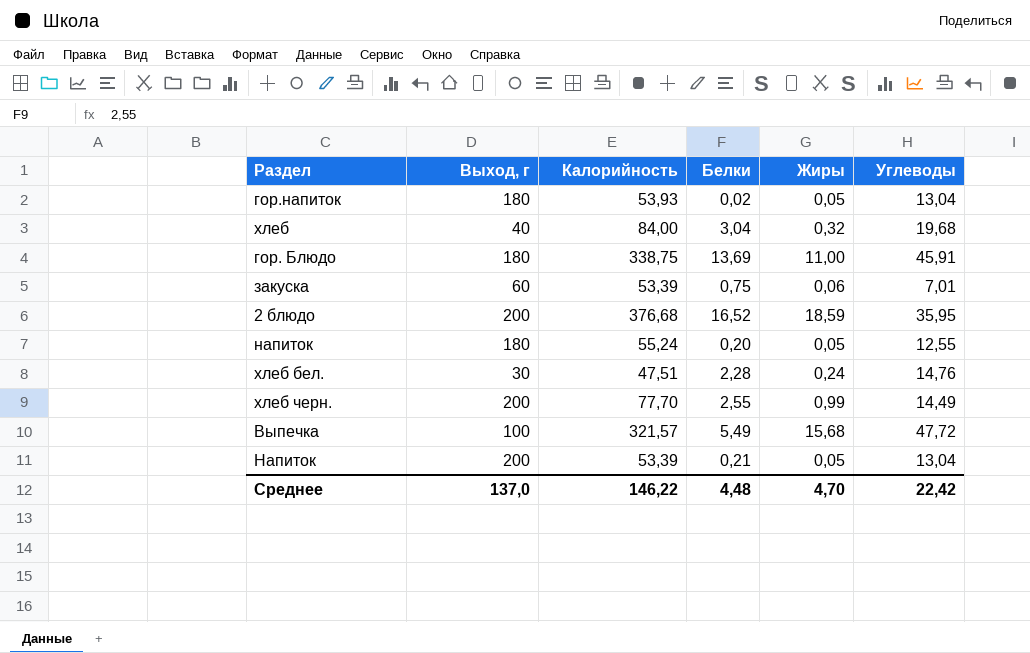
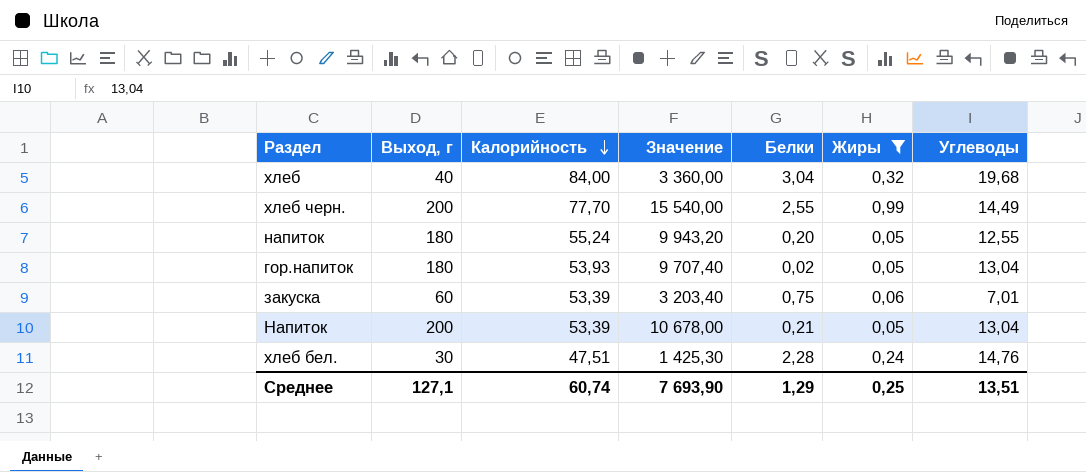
filter: none -> Жиры <= 0,99
row order: none -> Калорийность descending
column Значение | formula: none -> [Выход, г] * [Калорийность]
Среднее | Выход, г: 137,0 -> 127,1
Среднее | Калорийность: 146,22 -> 60,74
Среднее | Белки: 4,48 -> 1,29
Среднее | Жиры: 4,70 -> 0,25
Среднее | Углеводы: 22,42 -> 13,51

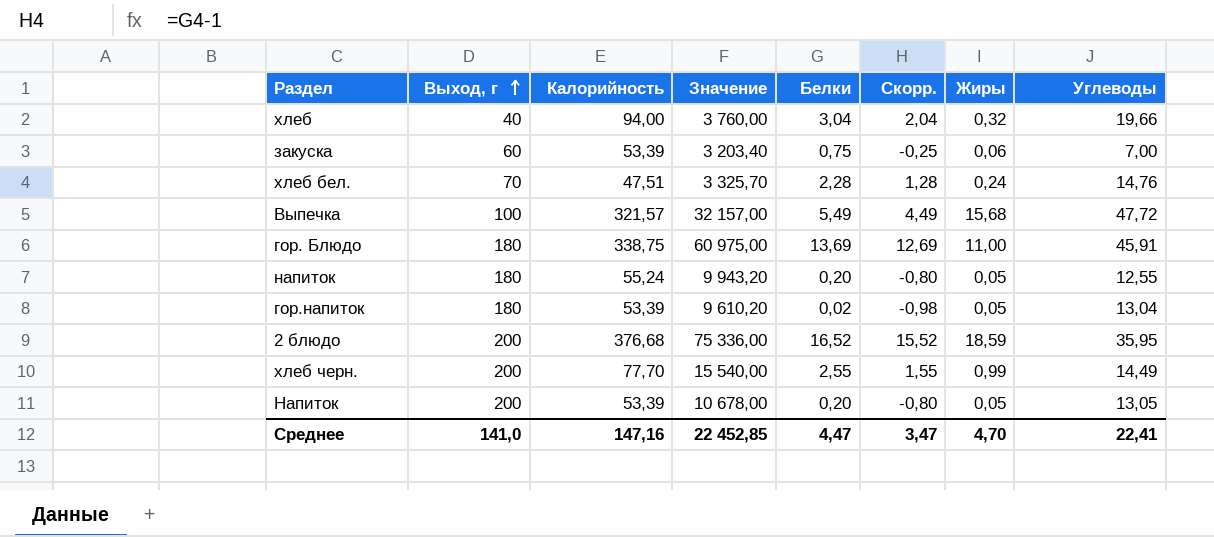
filter: Жиры <= 0,99 -> none
row order: Калорийность descending -> Выход, г ascending
column Скорр. | formula: none -> [Белки] - 1
хлеб | Калорийность: 84,00 -> 94,00
хлеб | Значение: 3 360,00 -> 3 760,00
хлеб | Углеводы: 19,68 -> 19,66
закуска | Углеводы: 7,01 -> 7,00
хлеб бел. | Выход, г: 30 -> 70
хлеб бел. | Значение: 1 425,30 -> 3 325,70
гор.напиток | Калорийность: 53,93 -> 53,39
гор.напиток | Значение: 9 707,40 -> 9 610,20
Напиток | Белки: 0,21 -> 0,20
Напиток | Углеводы: 13,04 -> 13,05
Среднее | Выход, г: 127,1 -> 141,0
Среднее | Калорийность: 60,74 -> 147,16
Среднее | Значение: 7 693,90 -> 22 452,85
Среднее | Белки: 1,29 -> 4,47
Среднее | Жиры: 0,25 -> 4,70
Среднее | Углеводы: 13,51 -> 22,41

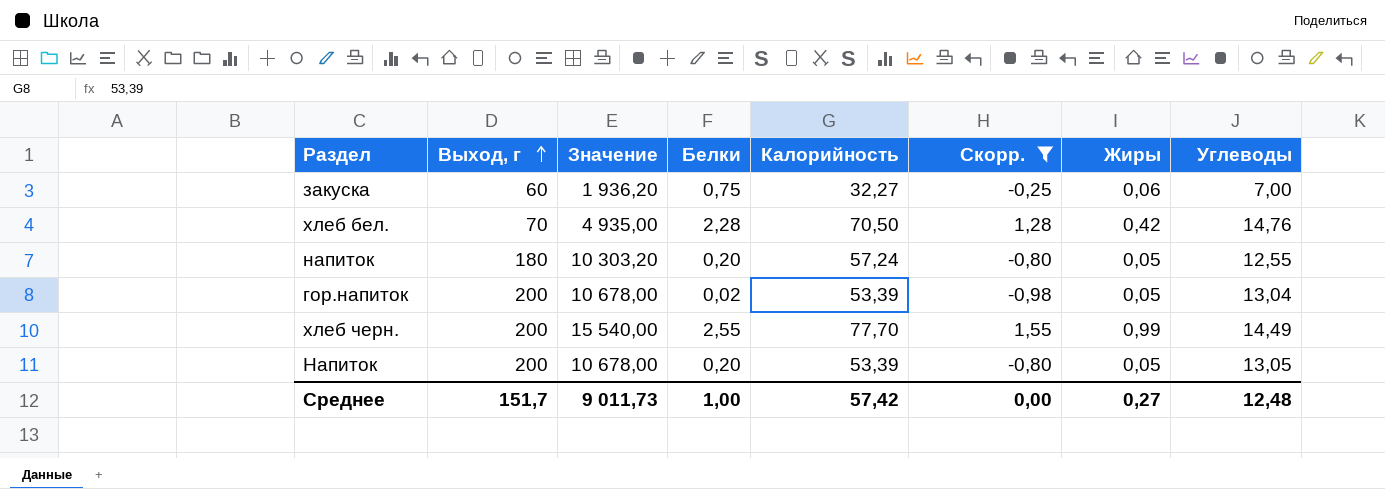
filter: none -> Скорр. <= 1,55
column Калорийность | position: 3 -> 5
закуска | Значение: 3 203,40 -> 1 936,20
закуска | Калорийность: 53,39 -> 32,27
хлеб бел. | Значение: 3 325,70 -> 4 935,00
хлеб бел. | Калорийность: 47,51 -> 70,50
хлеб бел. | Жиры: 0,24 -> 0,42
напиток | Значение: 9 943,20 -> 10 303,20
напиток | Калорийность: 55,24 -> 57,24
гор.напиток | Выход, г: 180 -> 200
гор.напиток | Значение: 9 610,20 -> 10 678,00
Среднее | Выход, г: 141,0 -> 151,7
Среднее | Значение: 22 452,85 -> 9 011,73
Среднее | Белки: 4,47 -> 1,00
Среднее | Калорийность: 147,16 -> 57,42
Среднее | Скорр.: 3,47 -> 0,00
Среднее | Жиры: 4,70 -> 0,27
Среднее | Углеводы: 22,41 -> 12,48

